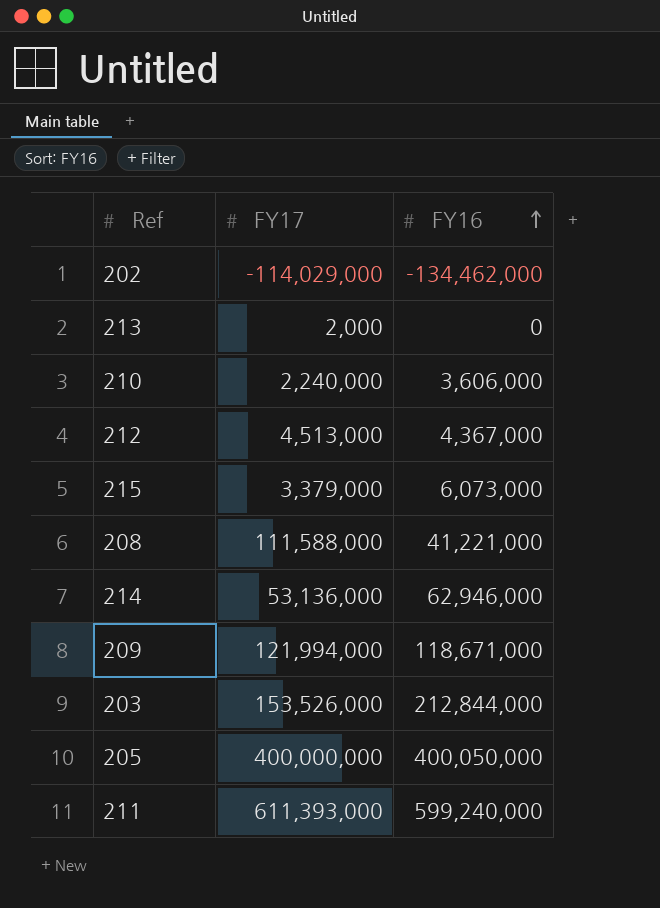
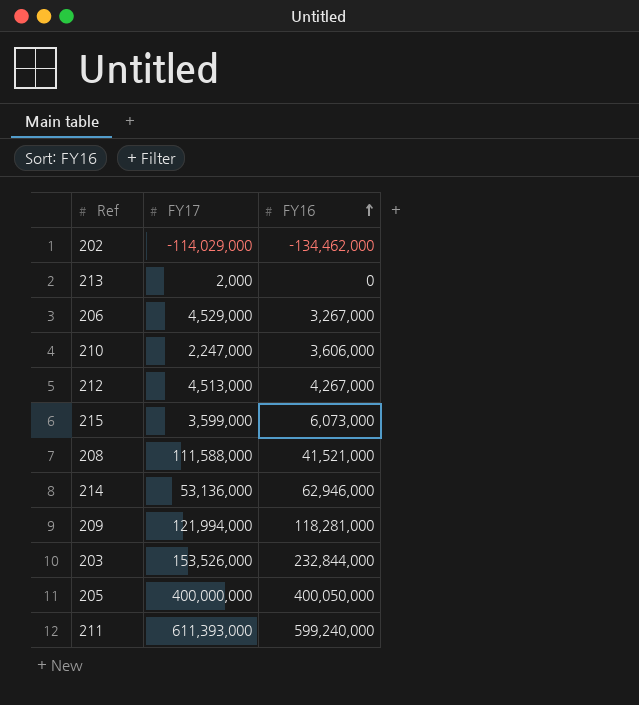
row 206: none -> 4,529,000 | 3,267,000
210 | FY17: 2,240,000 -> 2,247,000
212 | FY16: 4,367,000 -> 4,267,000
215 | FY17: 3,379,000 -> 3,599,000
208 | FY16: 41,221,000 -> 41,521,000
209 | FY16: 118,671,000 -> 118,281,000
203 | FY16: 212,844,000 -> 232,844,000

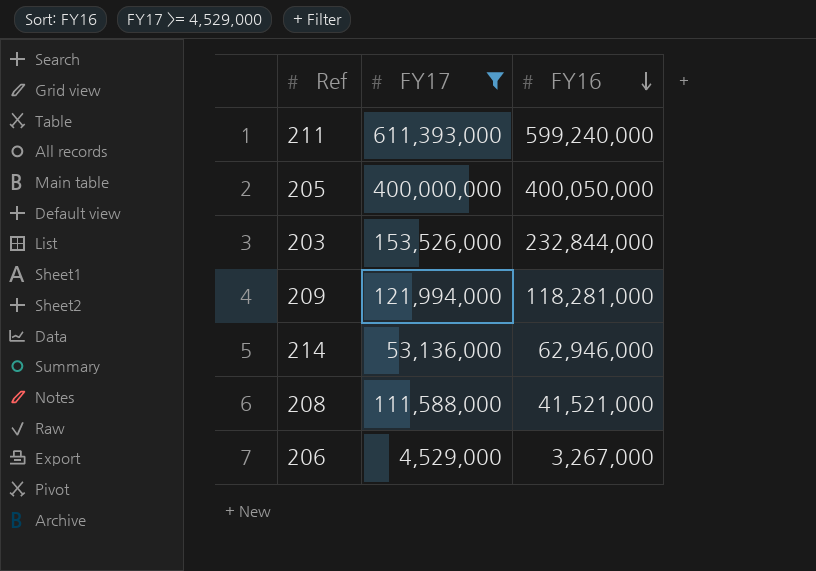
filter: none -> FY17 >= 4,529,000
row order: FY16 ascending -> FY16 descending

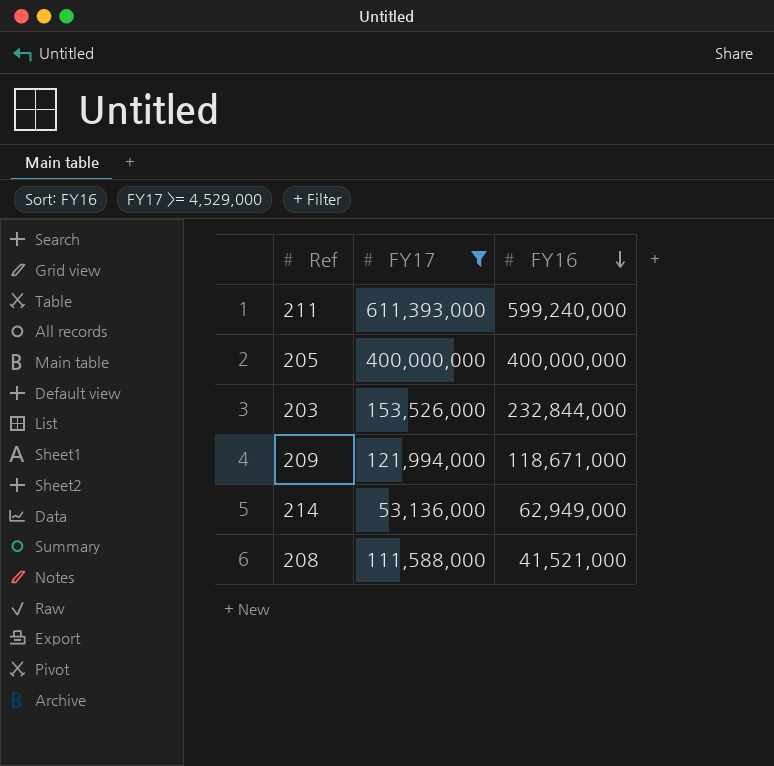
row 206: 4,529,000 | 3,267,000 -> none
205 | FY16: 400,050,000 -> 400,000,000
209 | FY16: 118,281,000 -> 118,671,000
214 | FY16: 62,946,000 -> 62,949,000

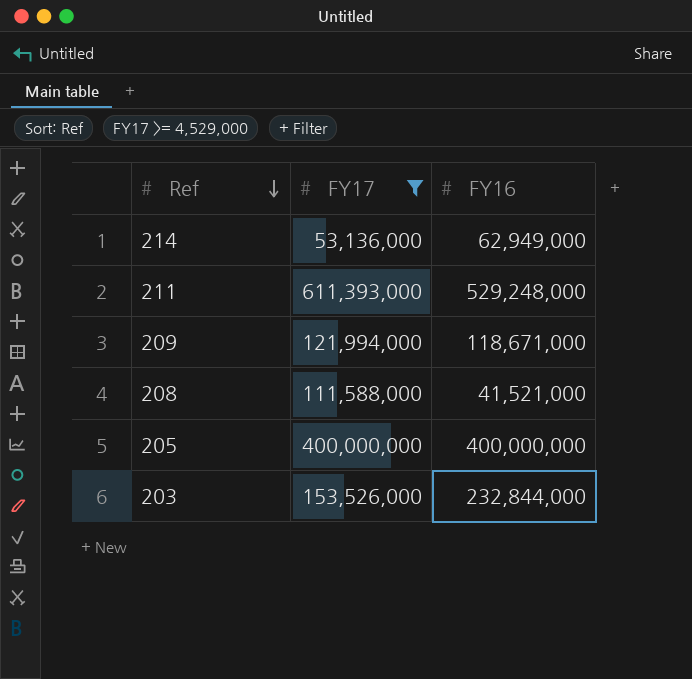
row order: FY16 descending -> Ref descending
211 | FY16: 599,240,000 -> 529,248,000

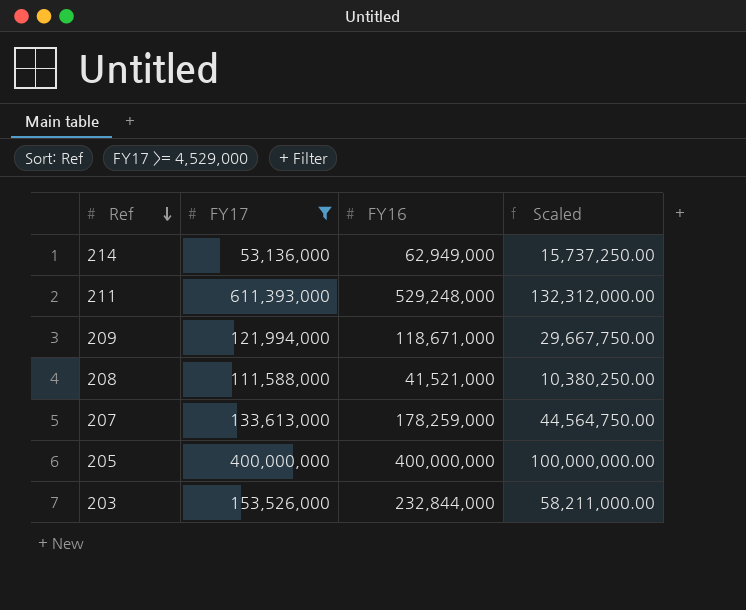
column Scaled | formula: none -> [FY16] * 0.25
row 207: none -> 133,613,000 | 178,259,000 | 44,564,750.00

